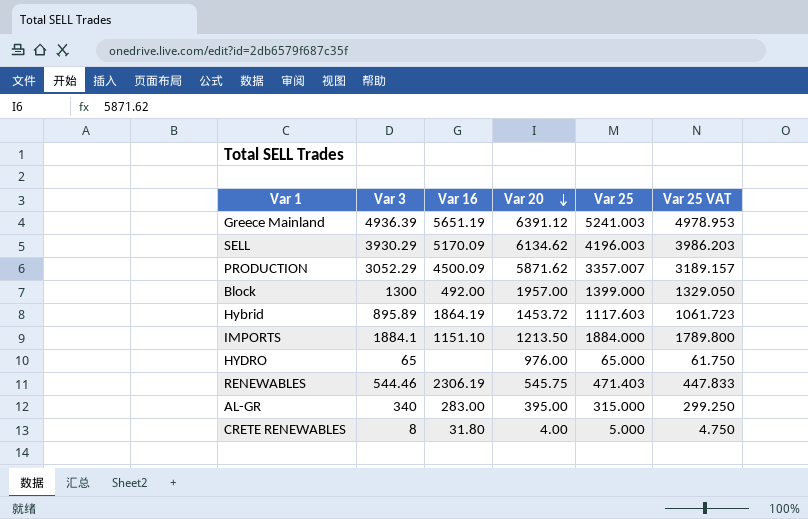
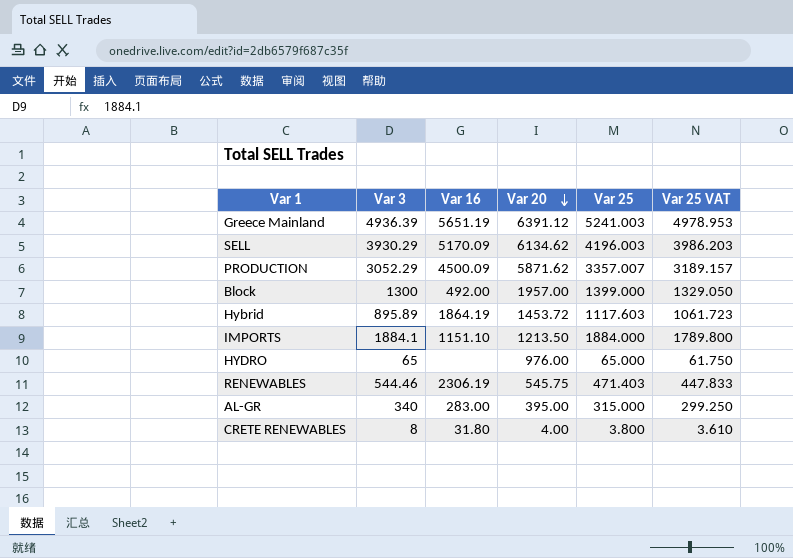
CRETE RENEWABLES | Var 25: 5.000 -> 3.800
CRETE RENEWABLES | Var 25 VAT: 4.750 -> 3.610

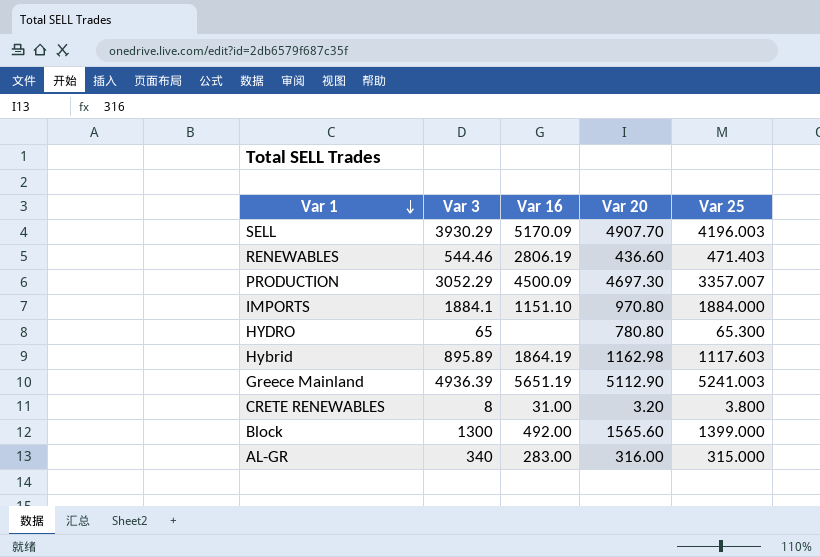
row order: Var 20 descending -> Var 1 descending
column Var 25 VAT | formula: [Var 25] * 0.95 -> none
SELL | Var 20: 6134.62 -> 4907.70
RENEWABLES | Var 16: 2306.19 -> 2806.19
RENEWABLES | Var 20: 545.75 -> 436.60
PRODUCTION | Var 20: 5871.62 -> 4697.30
IMPORTS | Var 20: 1213.50 -> 970.80
HYDRO | Var 20: 976.00 -> 780.80
HYDRO | Var 25: 65.000 -> 65.300
Hybrid | Var 20: 1453.72 -> 1162.98
Greece Mainland | Var 20: 6391.12 -> 5112.90
CRETE RENEWABLES | Var 16: 31.80 -> 31.00
CRETE RENEWABLES | Var 20: 4.00 -> 3.20
Block | Var 20: 1957.00 -> 1565.60
AL-GR | Var 20: 395.00 -> 316.00

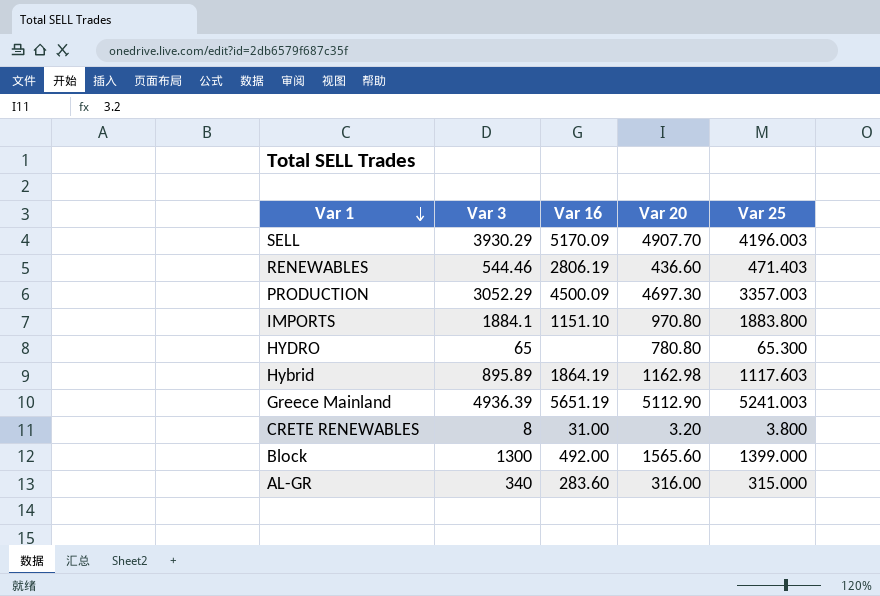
PRODUCTION | Var 25: 3357.007 -> 3357.003
IMPORTS | Var 25: 1884.000 -> 1883.800
AL-GR | Var 16: 283.00 -> 283.60

